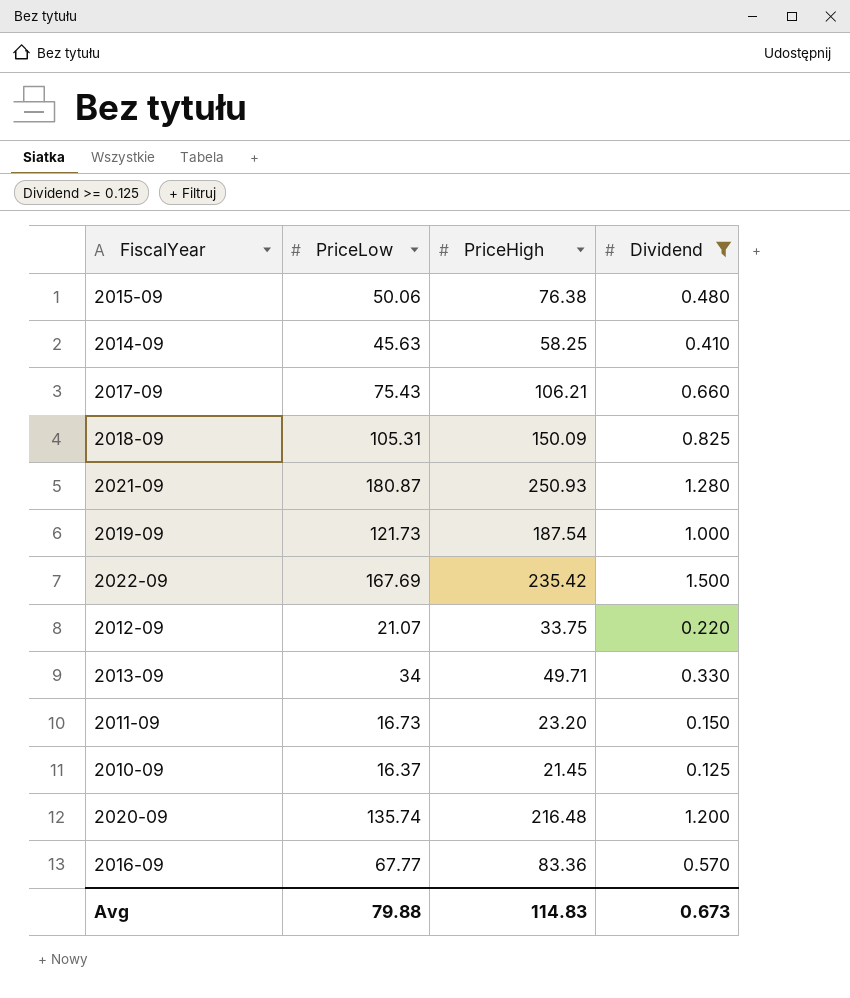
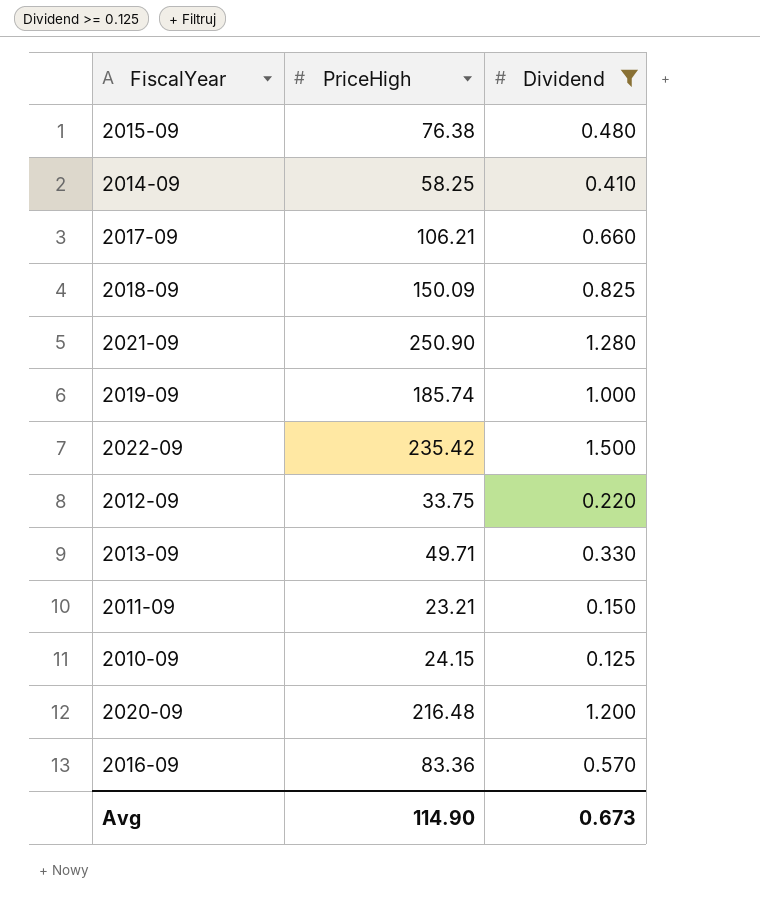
column PriceLow | position: 2 -> none
2021-09 | PriceHigh: 250.93 -> 250.90
2019-09 | PriceHigh: 187.54 -> 185.74
2011-09 | PriceHigh: 23.20 -> 23.21
2010-09 | PriceHigh: 21.45 -> 24.15
Avg | PriceHigh: 114.83 -> 114.90

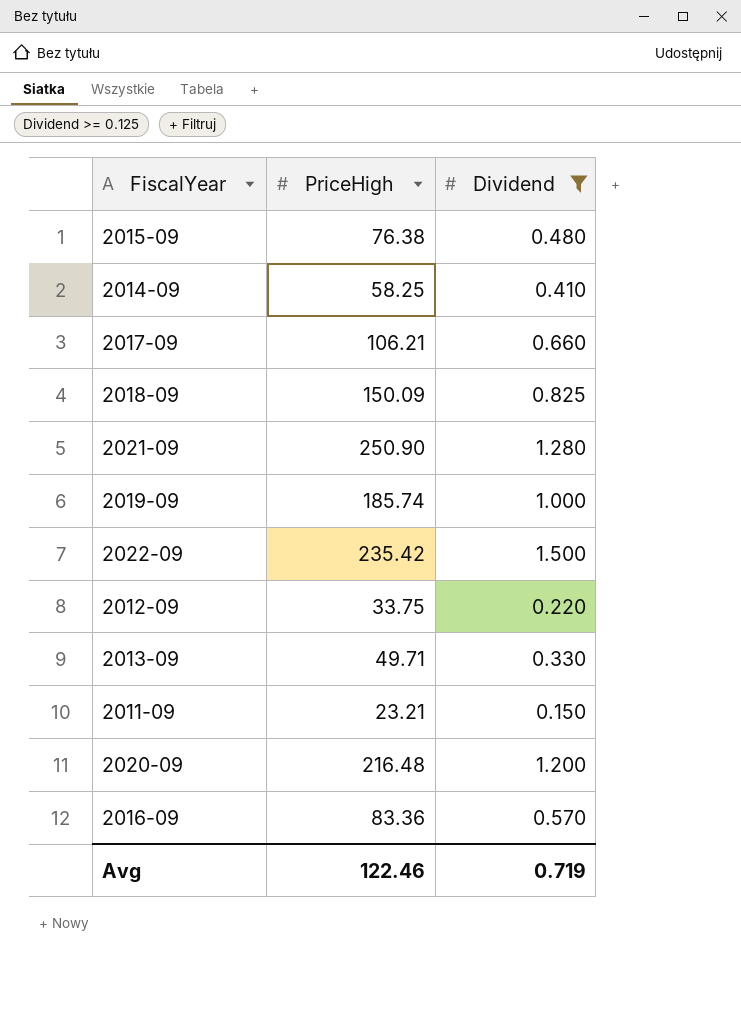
row 2010-09: 24.15 | 0.125 -> none
Avg | PriceHigh: 114.90 -> 122.46
Avg | Dividend: 0.673 -> 0.719

